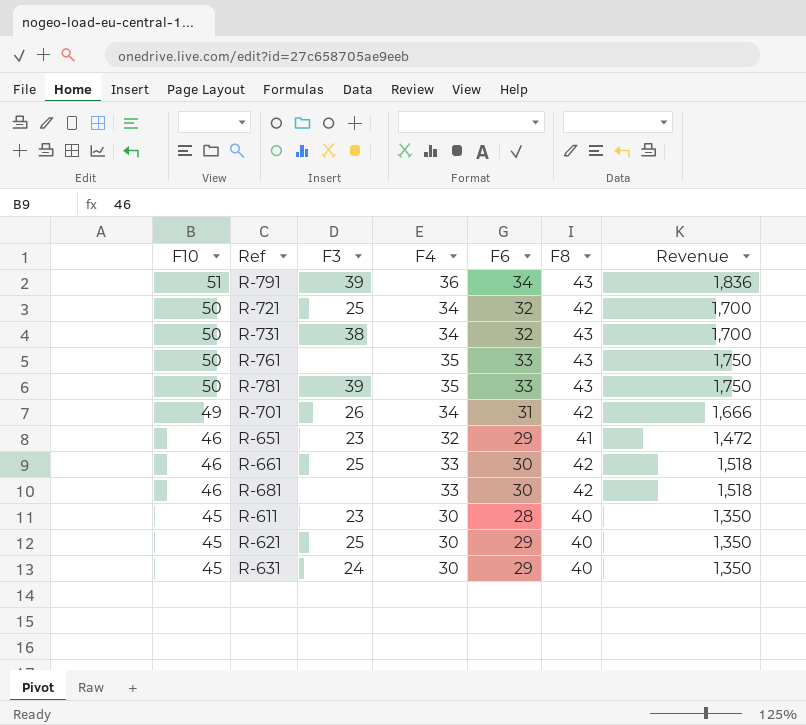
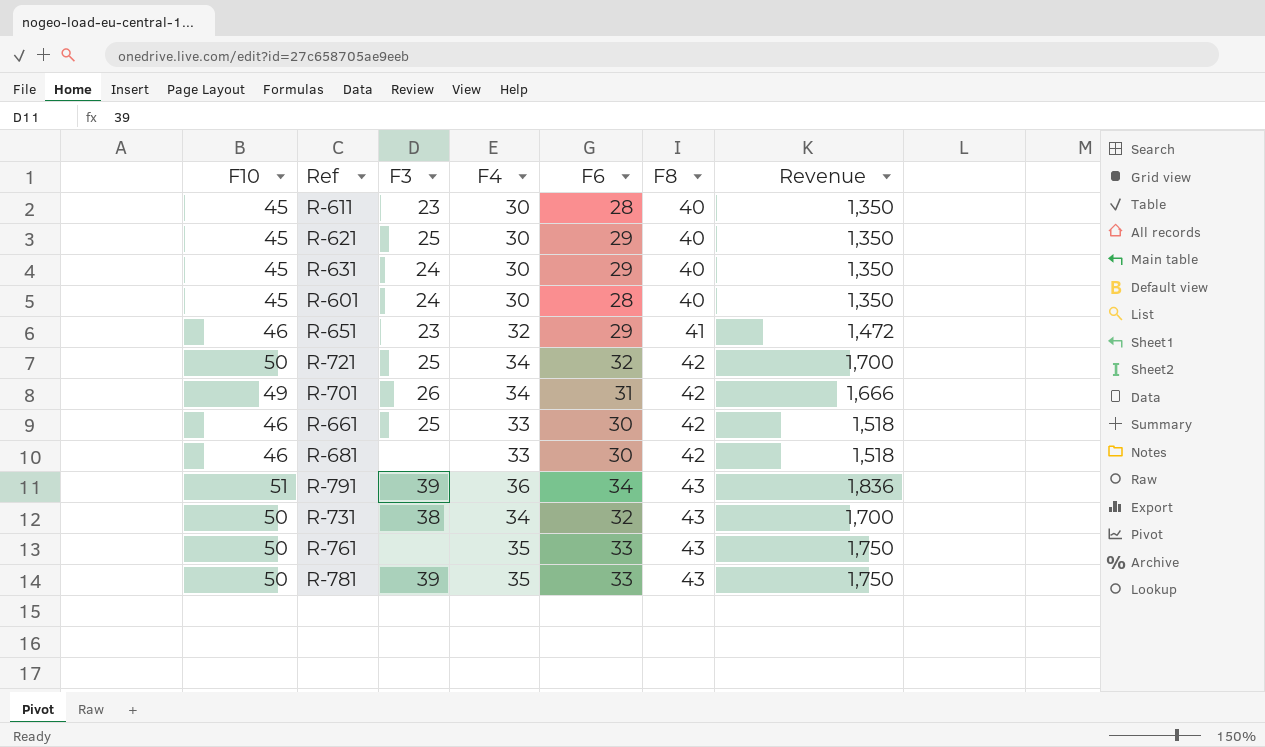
row order: F10 descending -> F8 ascending
row R-601: none -> 45 | 24 | 30 | 28 | 40 | 1,350

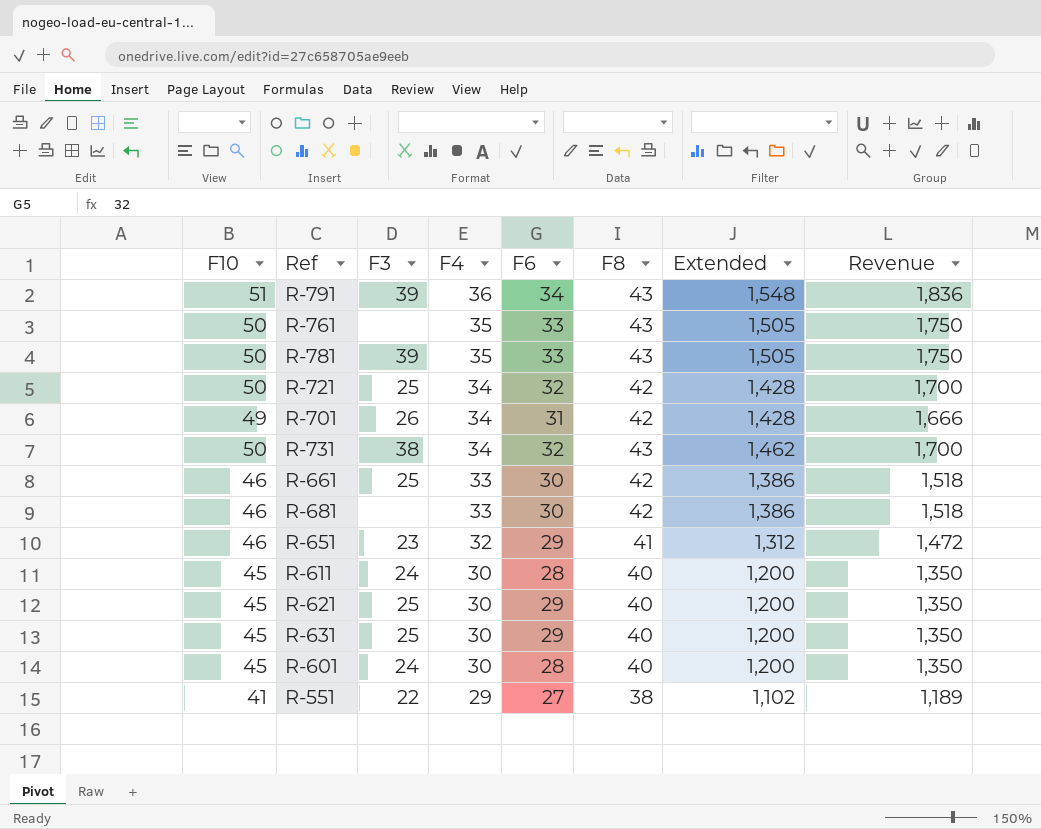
row order: F8 ascending -> F4 descending
column Extended | formula: none -> [F4] * [F8]
R-611 | F3: 23 -> 24
R-631 | F3: 24 -> 25
row R-551: none -> 41 | 22 | 29 | 27 | 38 | 1,102 | 1,189

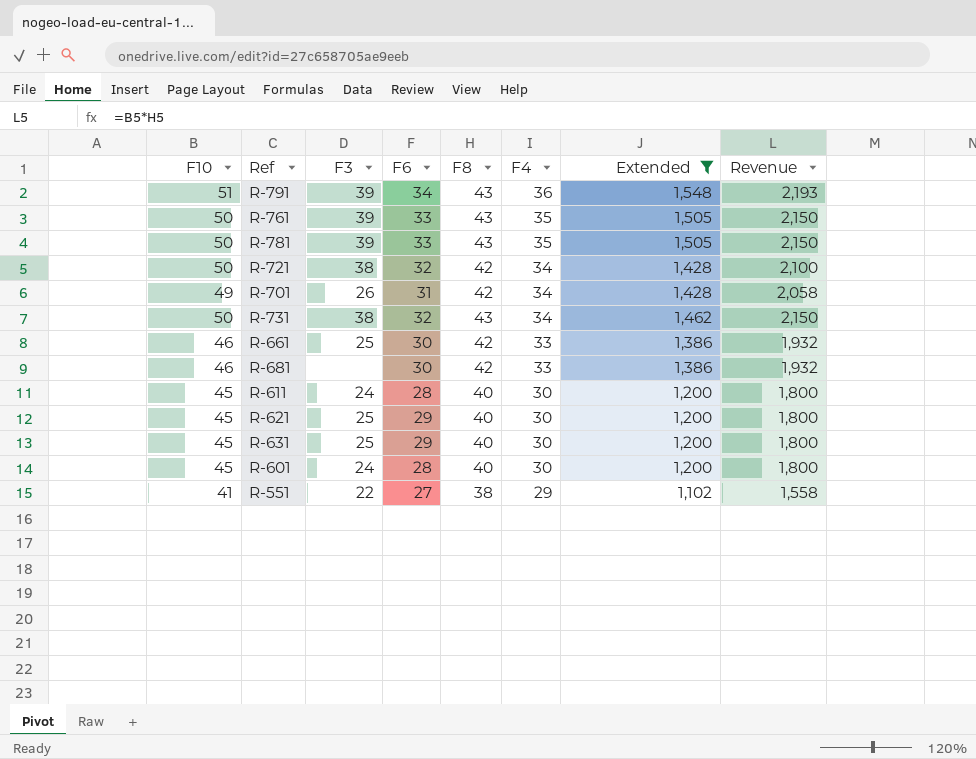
filter: none -> Extended != 1,312
column F4 | position: 4 -> 6
column Revenue | formula: [F10] * [F4] -> [F10] * [F8]
R-761 | F3: none -> 39
R-721 | F3: 25 -> 38

